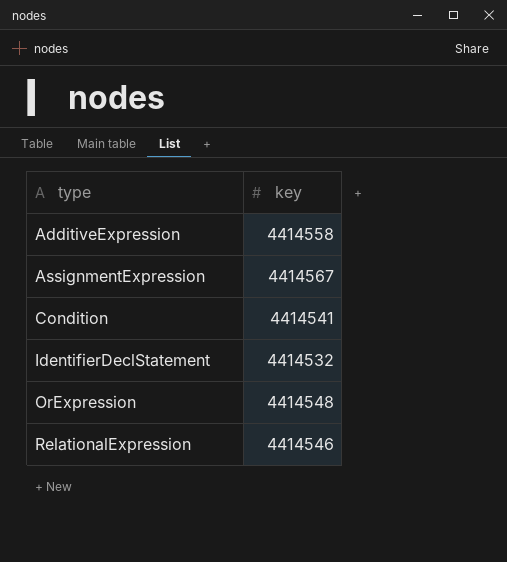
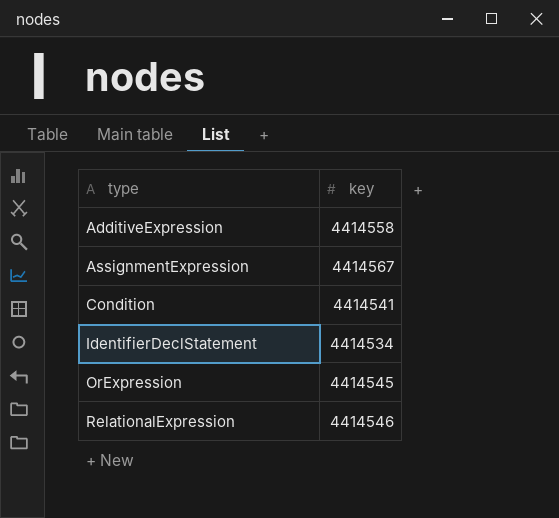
IdentifierDeclStatement | key: 4414532 -> 4414534
OrExpression | key: 4414548 -> 4414545

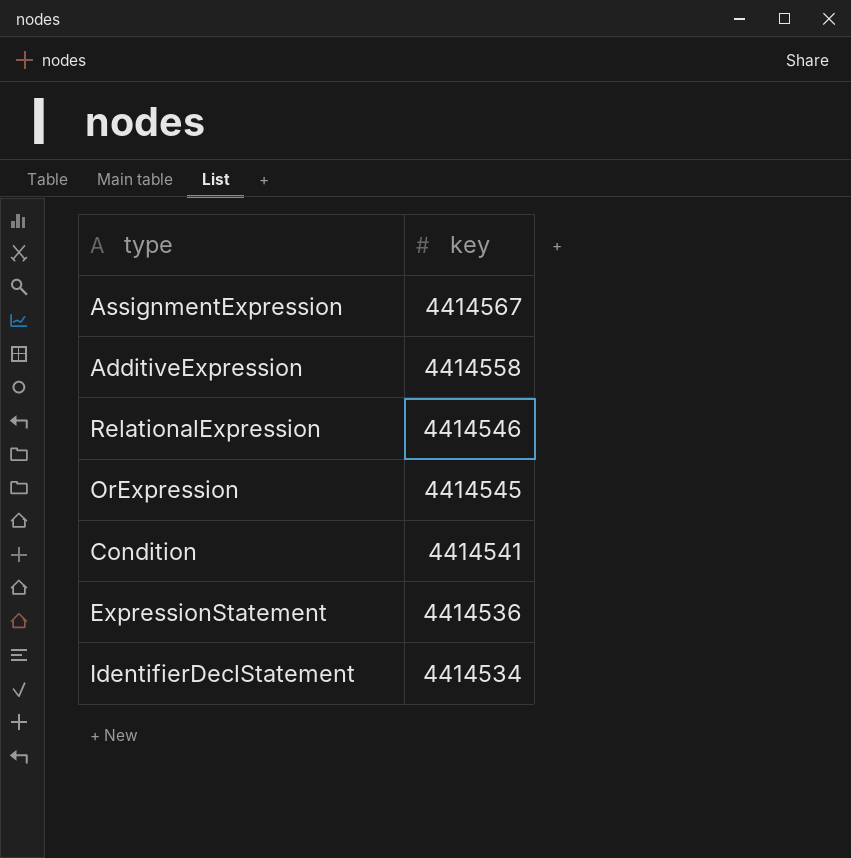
row order: type ascending -> key descending
row ExpressionStatement: none -> 4414536

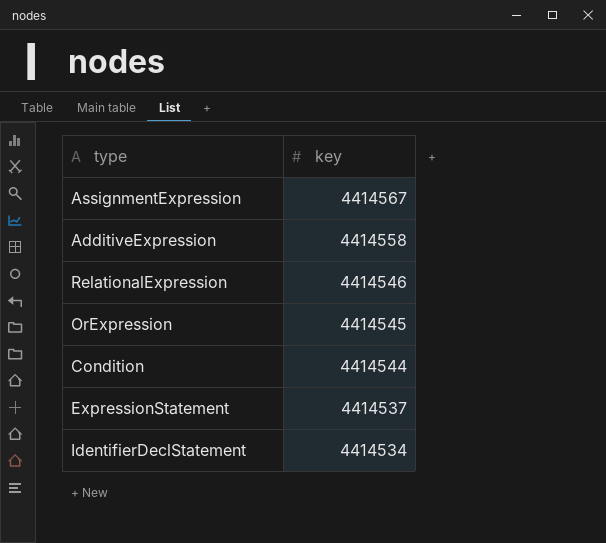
Condition | key: 4414541 -> 4414544
ExpressionStatement | key: 4414536 -> 4414537

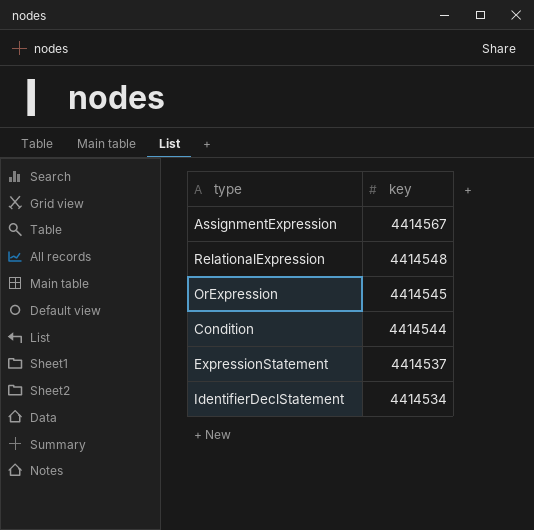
row AdditiveExpression: 4414558 -> none
RelationalExpression | key: 4414546 -> 4414548

